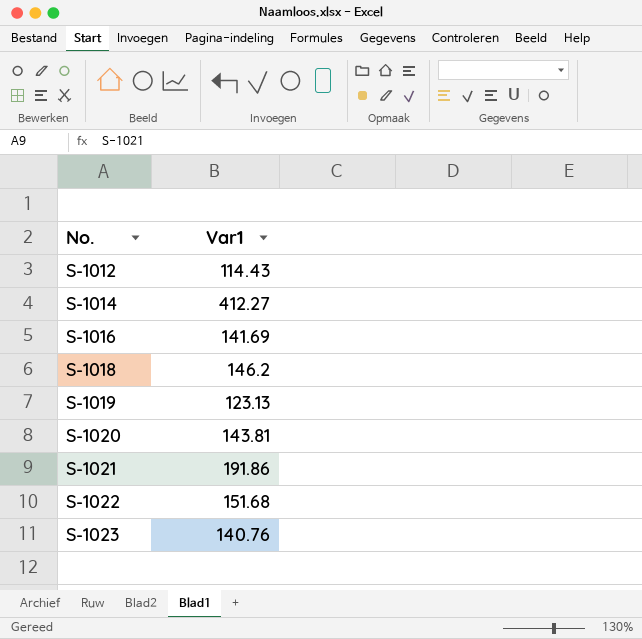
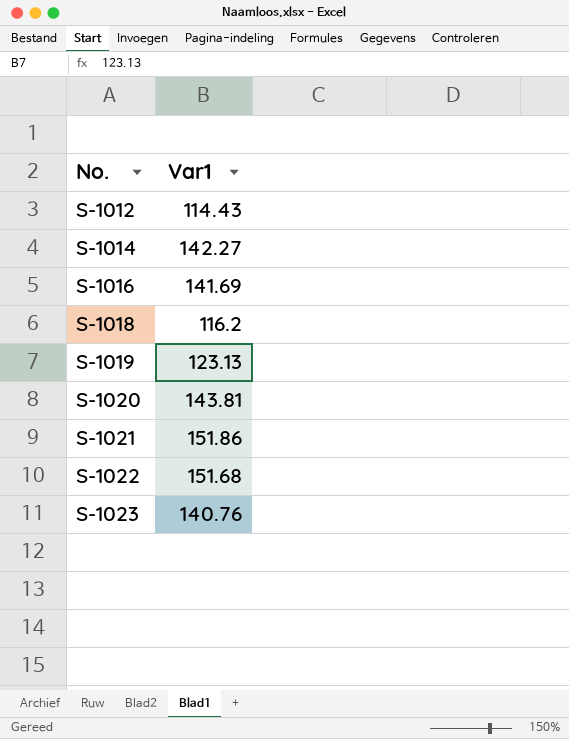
S-1014 | Var1: 412.27 -> 142.27
S-1018 | Var1: 146.2 -> 116.2
S-1021 | Var1: 191.86 -> 151.86

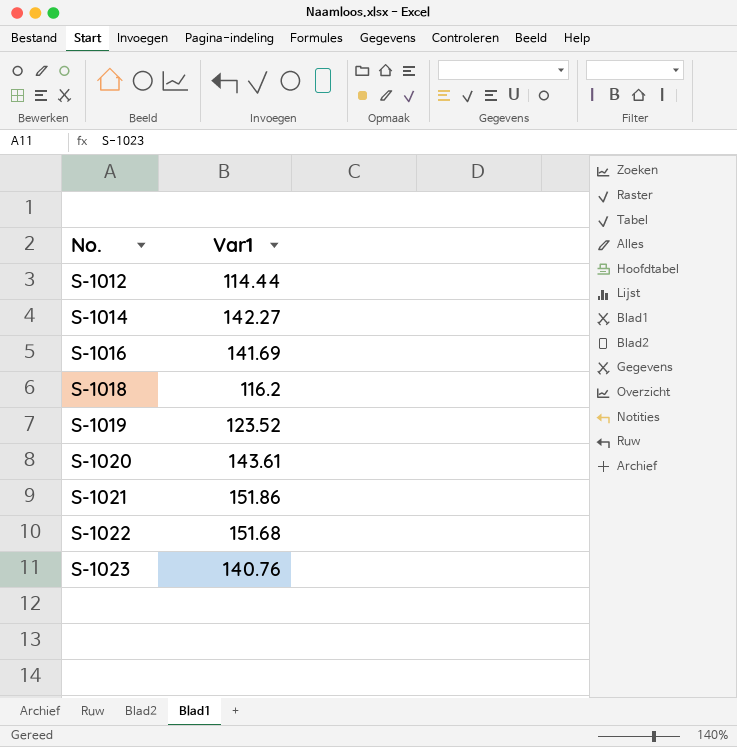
S-1012 | Var1: 114.43 -> 114.44
S-1019 | Var1: 123.13 -> 123.52
S-1020 | Var1: 143.81 -> 143.61

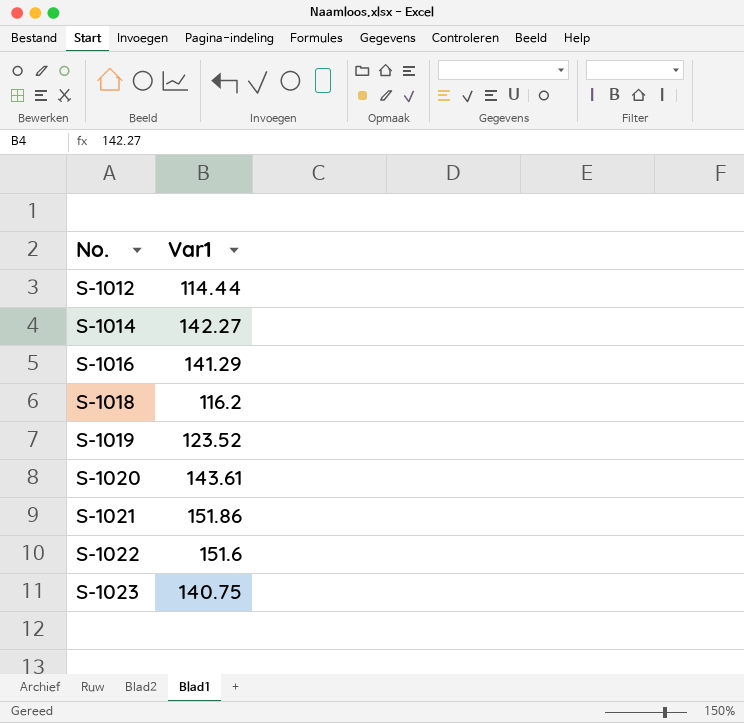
S-1016 | Var1: 141.69 -> 141.29
S-1022 | Var1: 151.68 -> 151.6
S-1023 | Var1: 140.76 -> 140.75

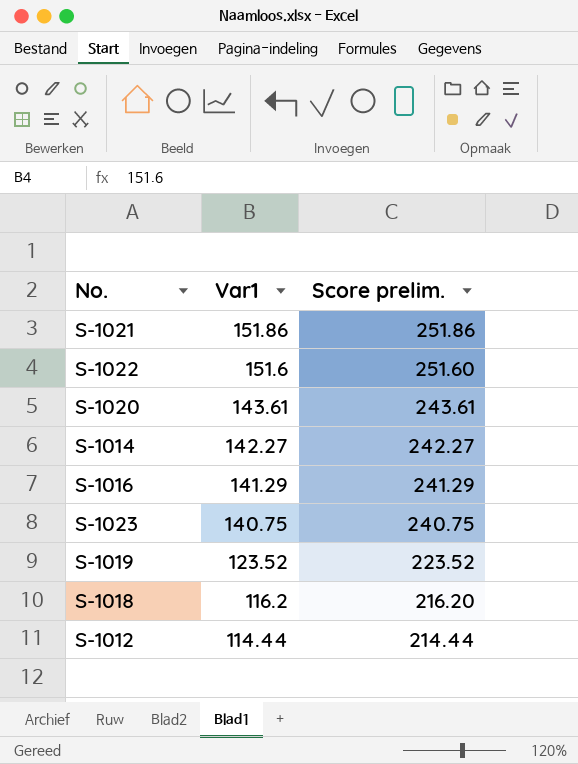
row order: No. ascending -> Var1 descending
column Score prelim. | formula: none -> [Var1] + 100

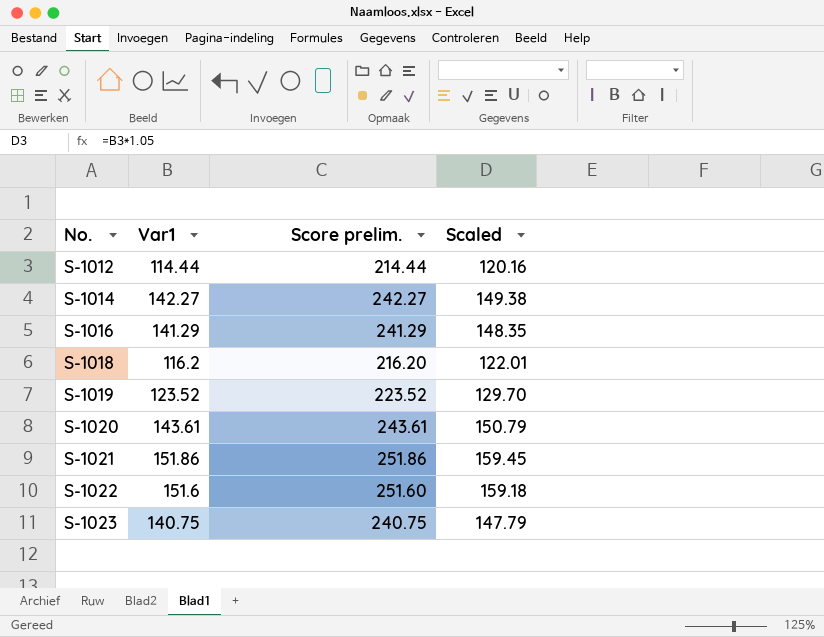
row order: Var1 descending -> No. ascending
column Scaled | formula: none -> [Var1] * 1.05

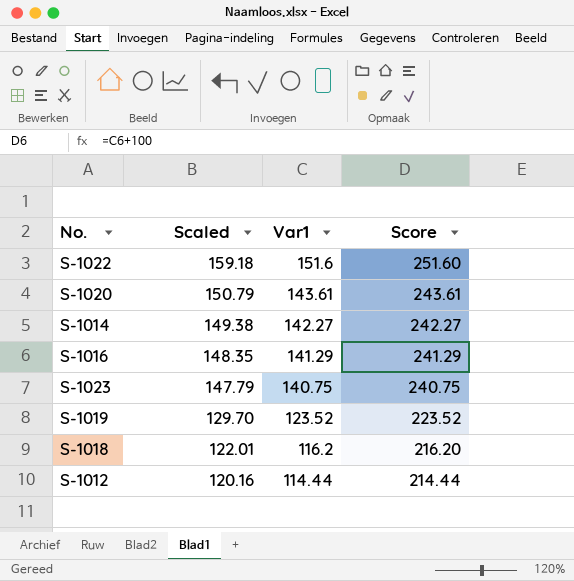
row order: No. ascending -> Scaled descending
column Scaled | position: 4 -> 2
column name: Score prelim. -> Score
row S-1021: 151.86 | 251.86 | 159.45 -> none

